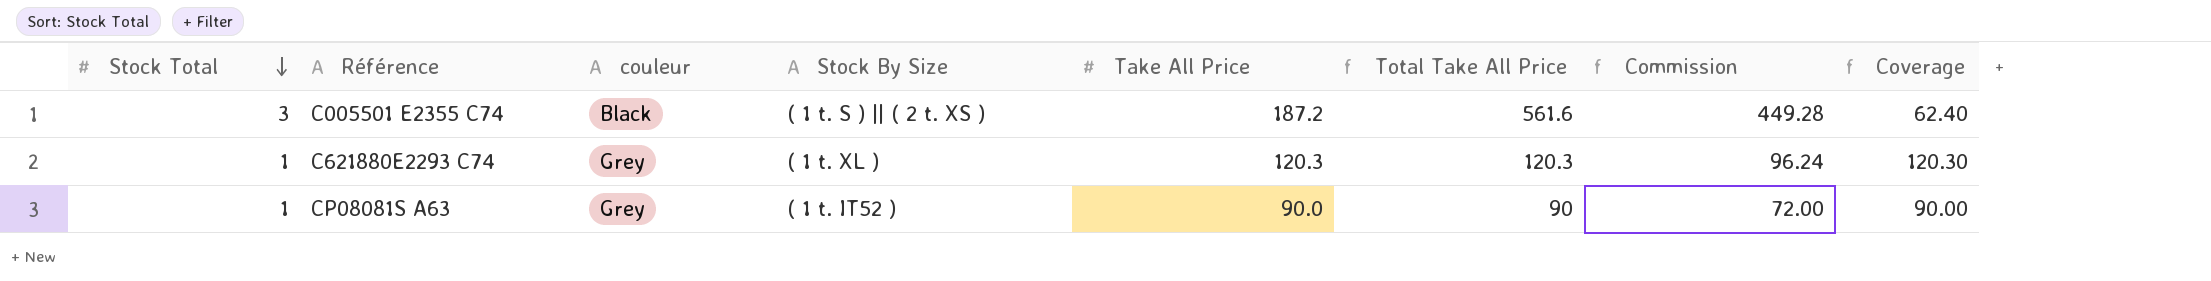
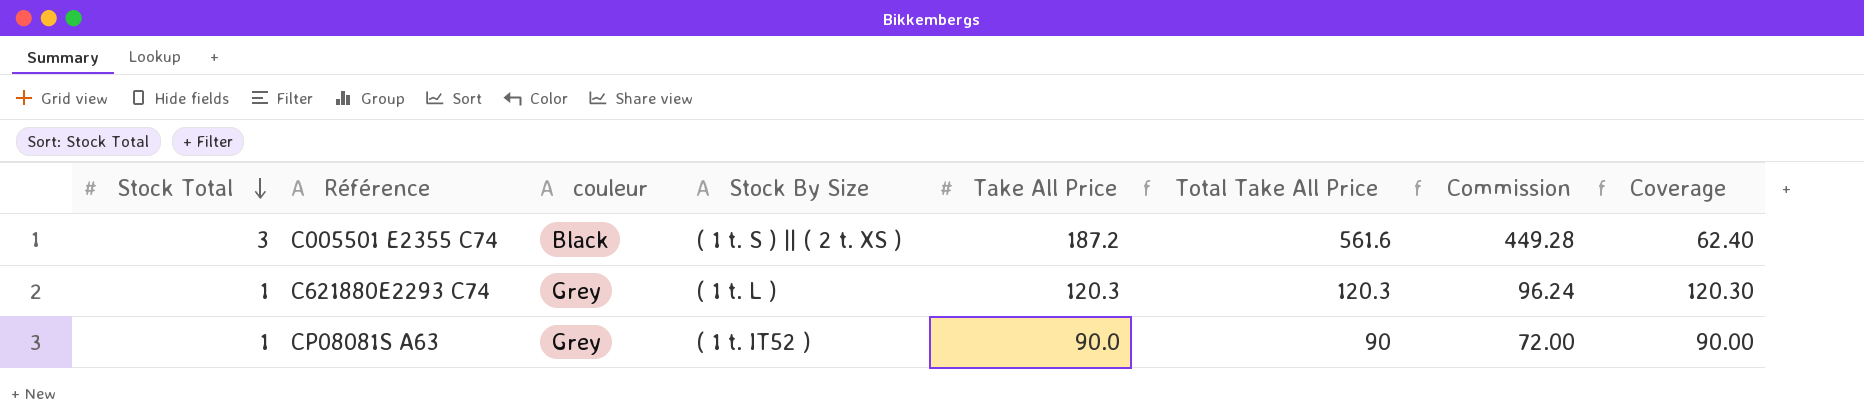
C621880E2293 C74 | Stock By Size: ( 1 t. XL ) -> ( 1 t. L )

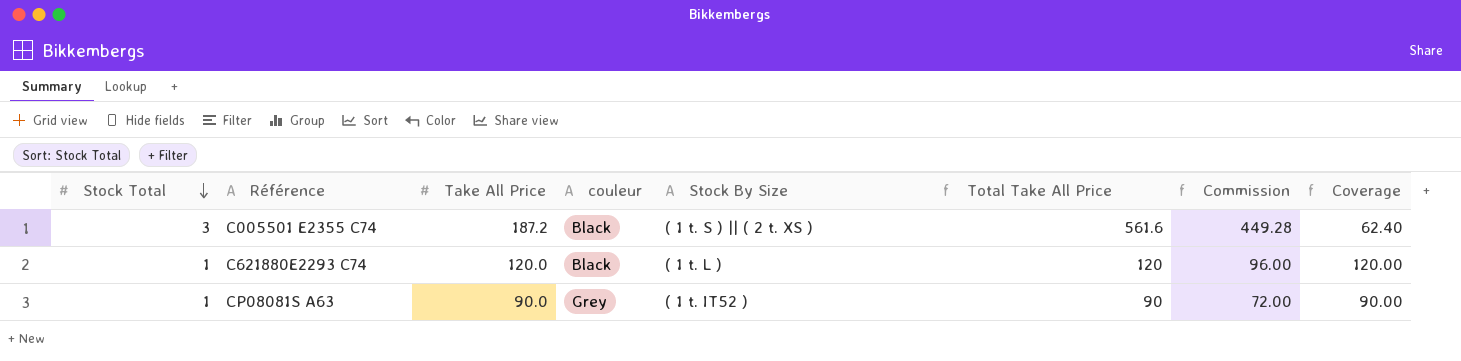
column Take All Price | position: 5 -> 3
C621880E2293 C74 | Take All Price: 120.3 -> 120.0
C621880E2293 C74 | couleur: Grey -> Black
C621880E2293 C74 | Total Take All Price: 120.3 -> 120
C621880E2293 C74 | Commission: 96.24 -> 96.00
C621880E2293 C74 | Coverage: 120.30 -> 120.00

